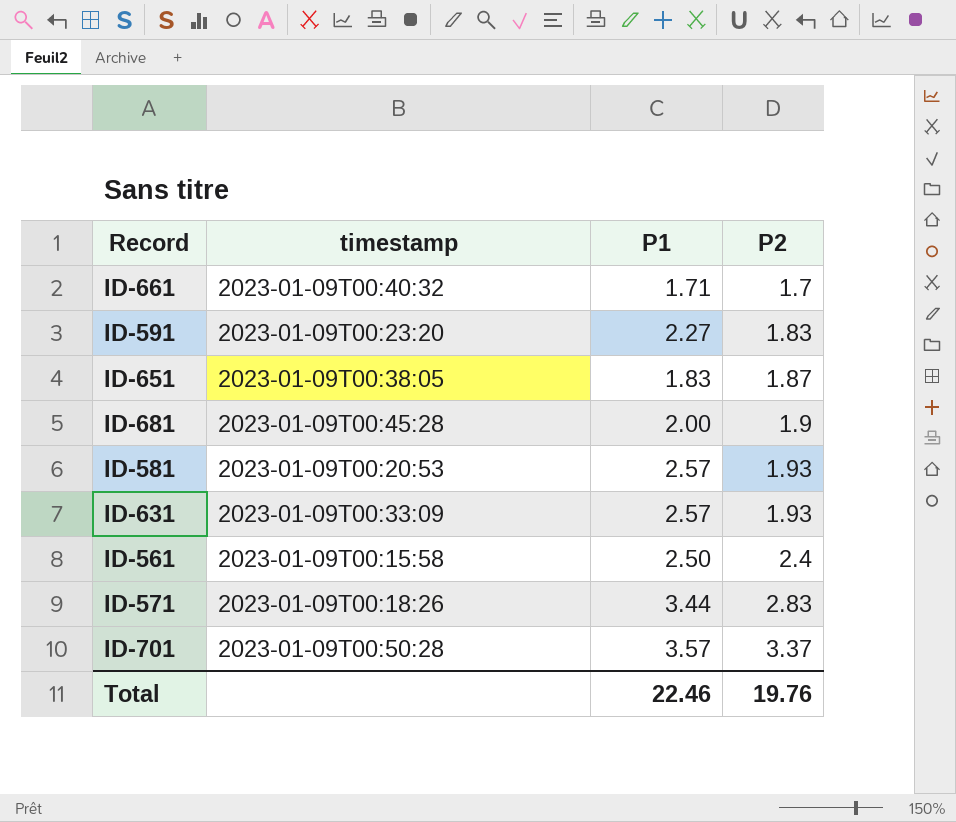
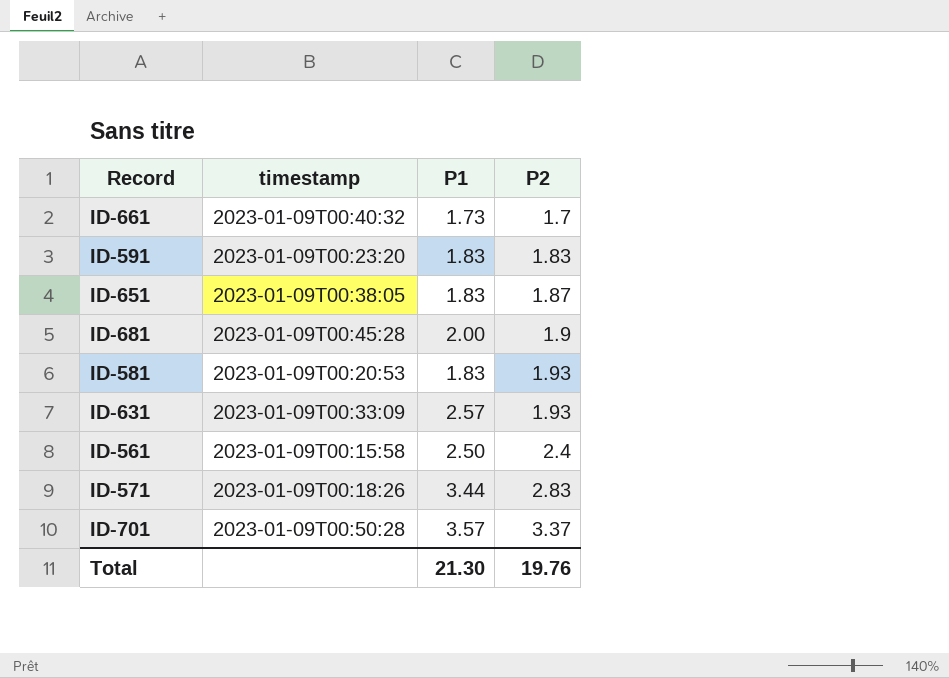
ID-661 | P1: 1.71 -> 1.73
ID-591 | P1: 2.27 -> 1.83
ID-581 | P1: 2.57 -> 1.83
Total | P1: 22.46 -> 21.30

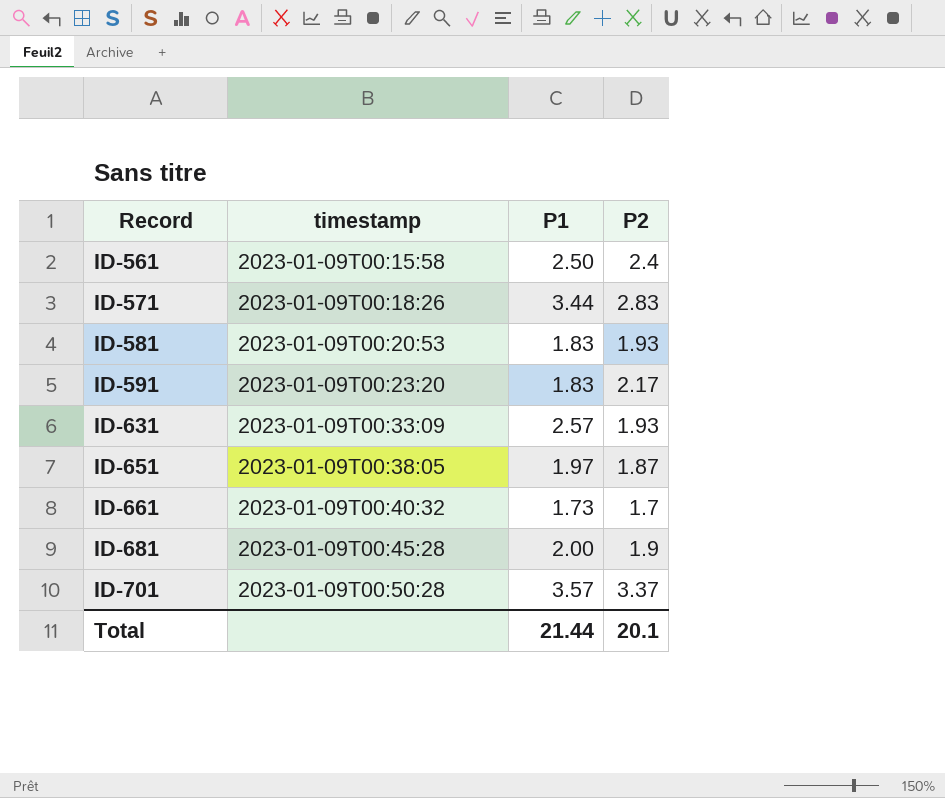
row order: P2 ascending -> Record ascending
ID-591 | P2: 1.83 -> 2.17
ID-651 | P1: 1.83 -> 1.97
Total | P1: 21.30 -> 21.44
Total | P2: 19.76 -> 20.1

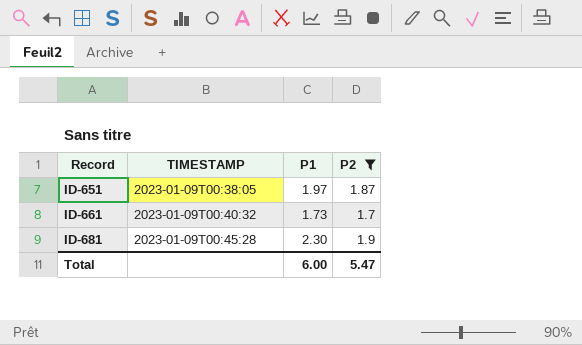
filter: none -> P2 <= 1.9
column name: timestamp -> TIMESTAMP
ID-681 | P1: 2.00 -> 2.30
Total | P1: 21.44 -> 6.00
Total | P2: 20.1 -> 5.47

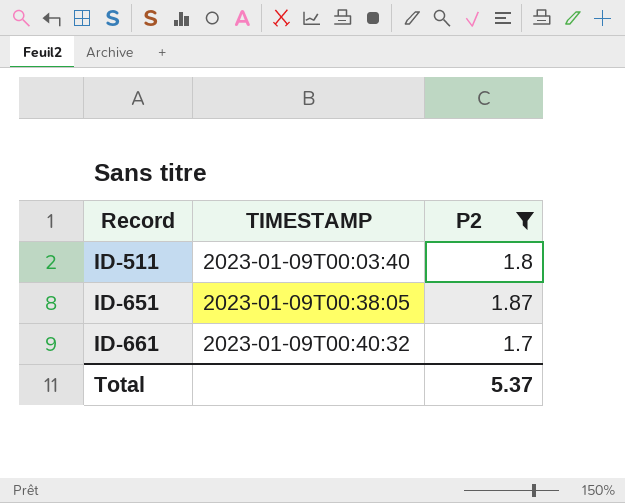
column P1 | position: 3 -> none
row ID-681: 2023-01-09T00:45:28 | 2.30 | 1.9 -> none
row ID-511: none -> 2023-01-09T00:03:40 | 1.8
Total | P2: 5.47 -> 5.37

